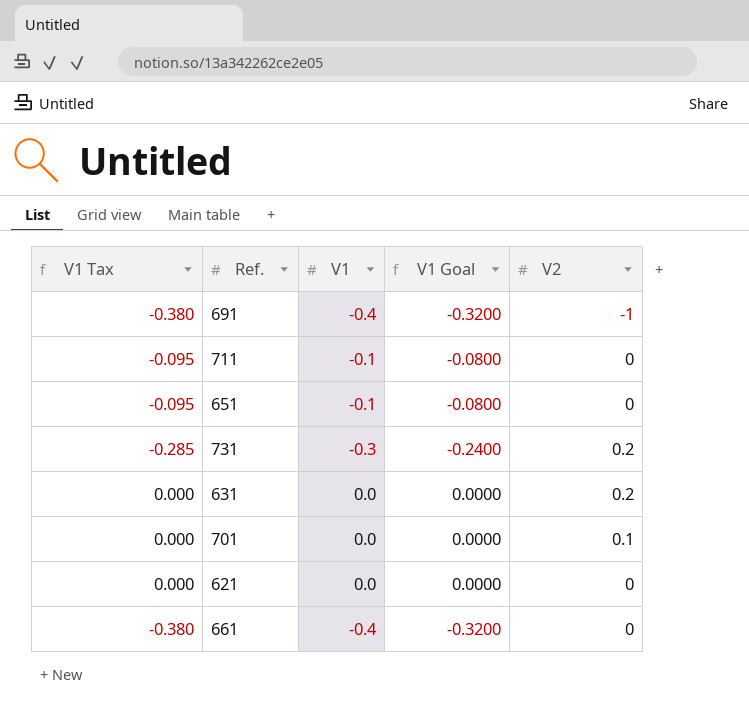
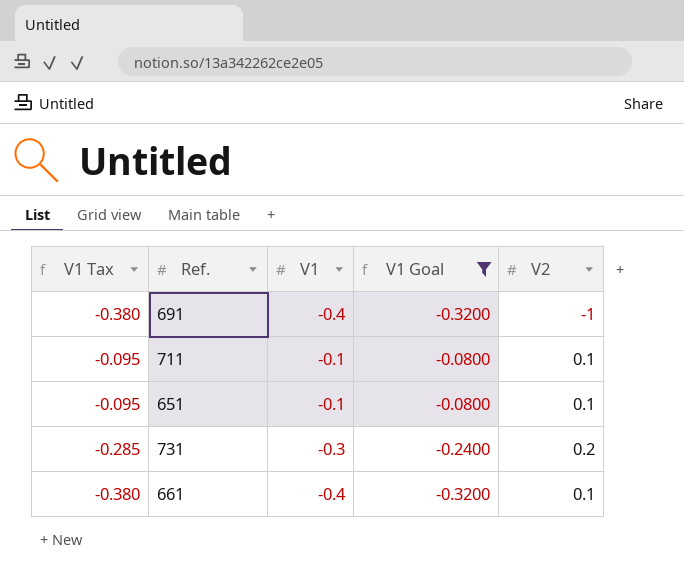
filter: none -> V1 Goal != 0.0000
711 | V2: 0 -> 0.1
651 | V2: 0 -> 0.1
661 | V2: 0 -> 0.1

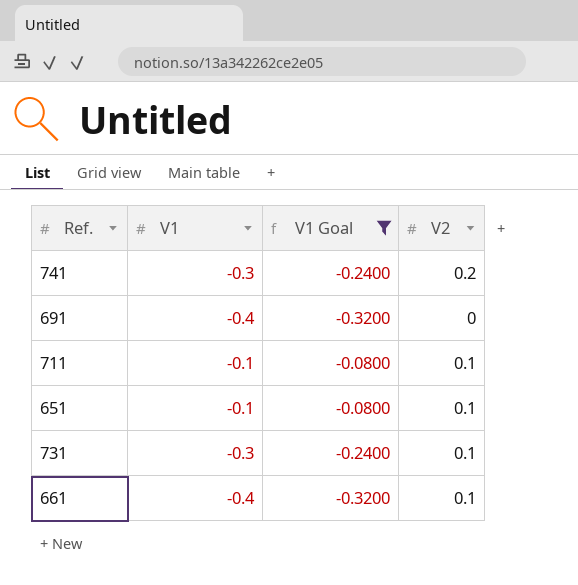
column V1 Tax | formula: [V1] * 0.95 -> none
row 741: none -> -0.3 | -0.2400 | 0.2
691 | V2: -1 -> 0
731 | V2: 0.2 -> 0.1

